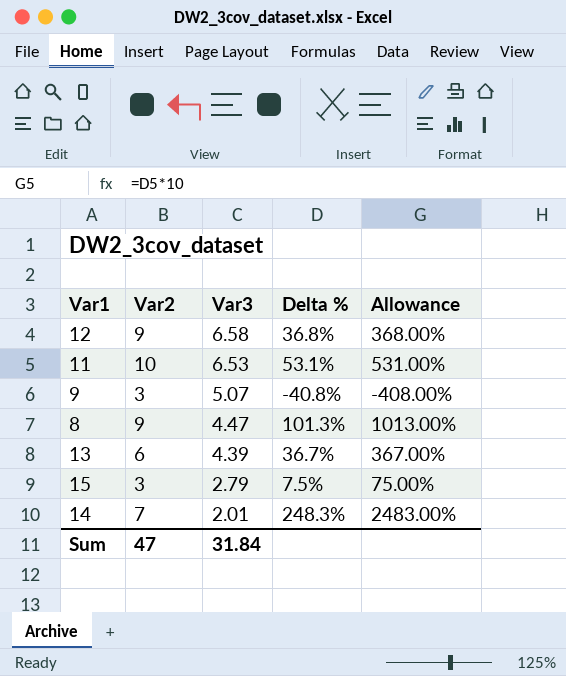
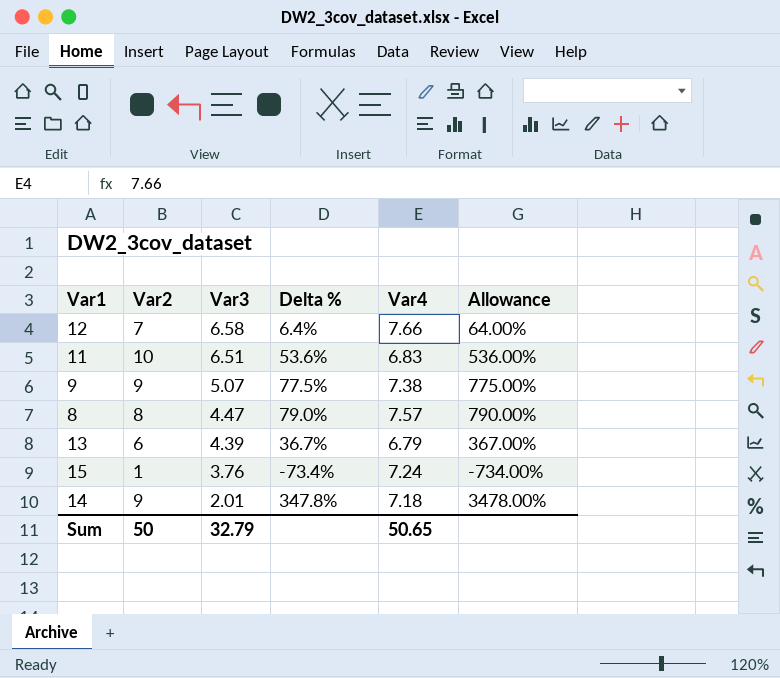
column Var4 | position: none -> 5
12 | Var2: 9 -> 7
12 | Delta %: 36.8% -> 6.4%
12 | Allowance: 368.00% -> 64.00%
11 | Var3: 6.53 -> 6.51
11 | Delta %: 53.1% -> 53.6%
11 | Allowance: 531.00% -> 536.00%
9 | Var2: 3 -> 9
9 | Delta %: -40.8% -> 77.5%
9 | Allowance: -408.00% -> 775.00%
8 | Var2: 9 -> 8
8 | Delta %: 101.3% -> 79.0%
8 | Allowance: 1013.00% -> 790.00%
15 | Var2: 3 -> 1
15 | Var3: 2.79 -> 3.76
15 | Delta %: 7.5% -> -73.4%
15 | Allowance: 75.00% -> -734.00%
14 | Var2: 7 -> 9
14 | Delta %: 248.3% -> 347.8%
14 | Allowance: 2483.00% -> 3478.00%
Sum | Var2: 47 -> 50
Sum | Var3: 31.84 -> 32.79

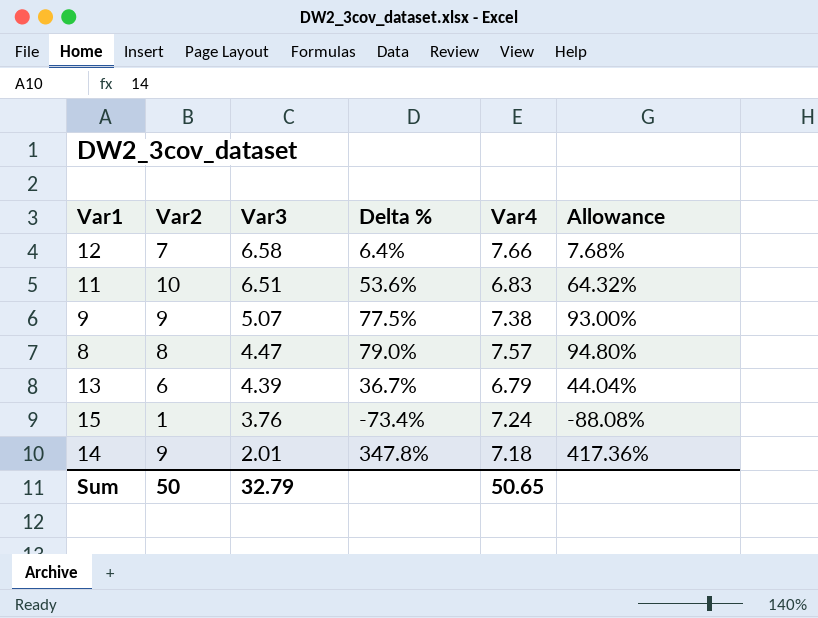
column Allowance | formula: [Delta %] * 10 -> [Delta %] * 1.2

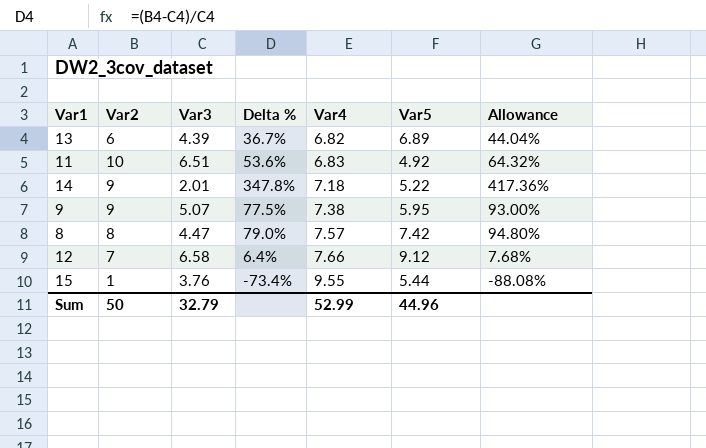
row order: Var3 descending -> Var4 ascending
column Var5 | position: none -> 6
13 | Var4: 6.79 -> 6.82
15 | Var4: 7.24 -> 9.55
Sum | Var4: 50.65 -> 52.99

